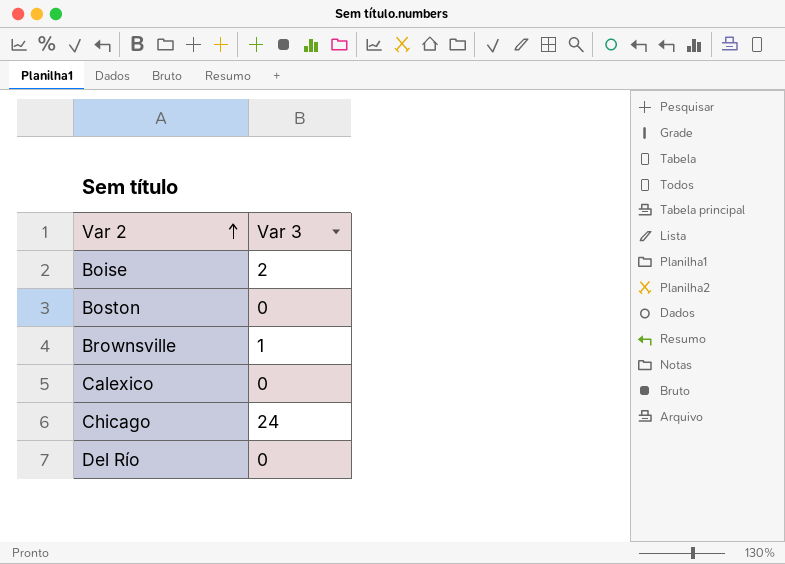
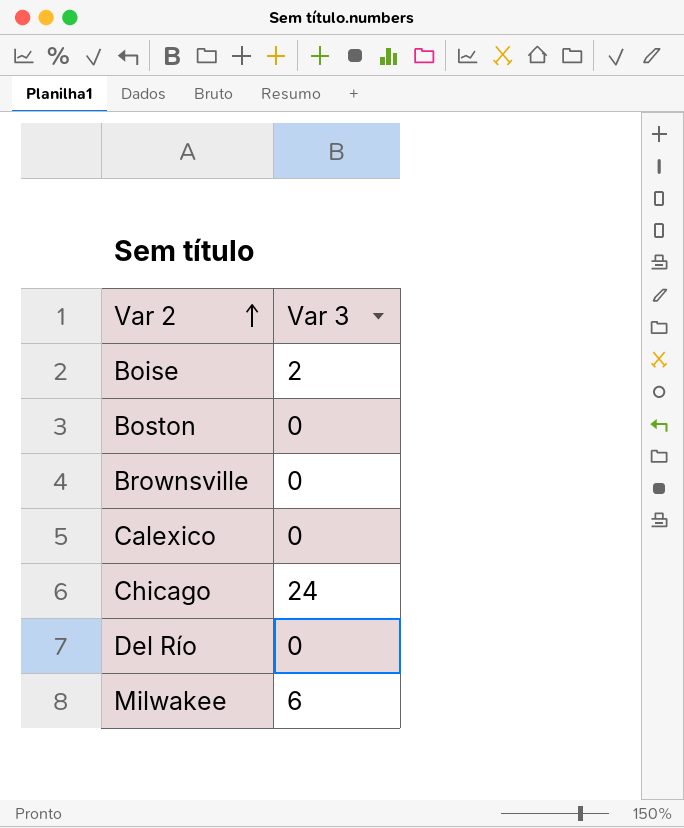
Brownsville | Var 3: 1 -> 0
row Milwakee: none -> 6

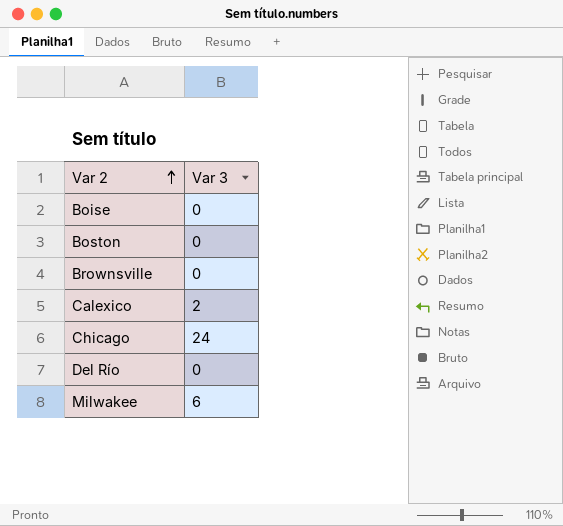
Boise | Var 3: 2 -> 0
Calexico | Var 3: 0 -> 2

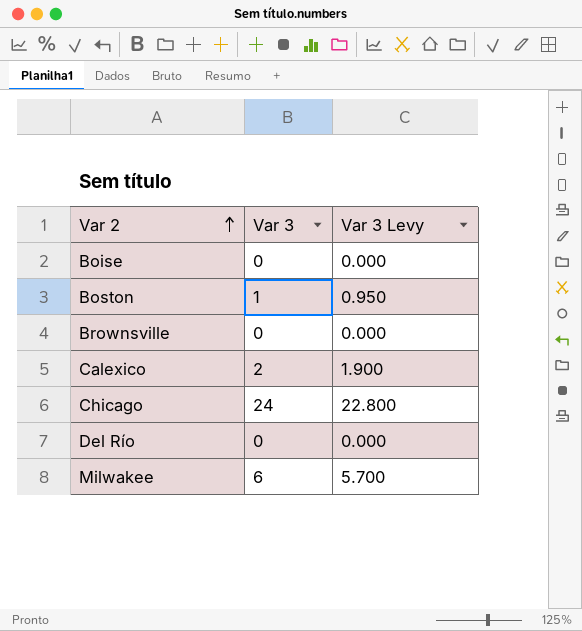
column Var 3 Levy | formula: none -> [Var 3] * 0.95
Boston | Var 3: 0 -> 1

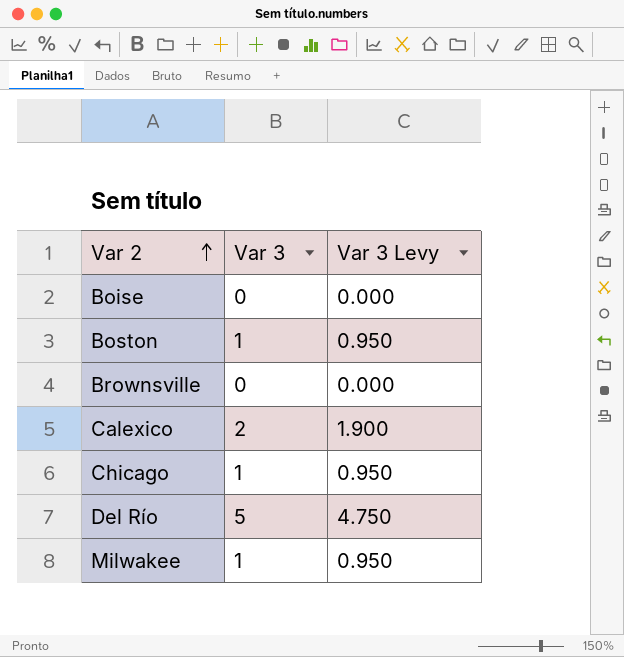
Chicago | Var 3: 24 -> 1
Chicago | Var 3 Levy: 22.800 -> 0.950
Del Río | Var 3: 0 -> 5
Del Río | Var 3 Levy: 0.000 -> 4.750
Milwakee | Var 3: 6 -> 1
Milwakee | Var 3 Levy: 5.700 -> 0.950

